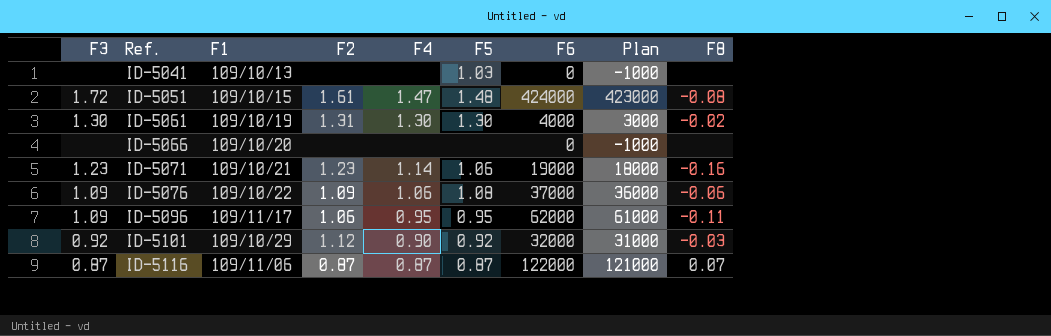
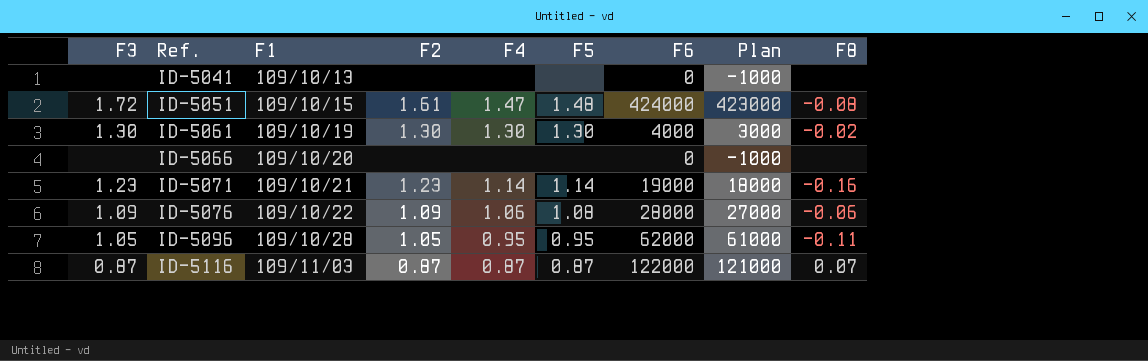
row ID-5101: 0.92 | 109/10/29 | 1.12 | 0.90 | 0.92 | 32000 | 31000 | -0.03 -> none
ID-5041 | F5: 1.03 -> none
ID-5061 | F2: 1.31 -> 1.30
ID-5071 | F5: 1.06 -> 1.14
ID-5076 | F6: 37000 -> 28000
ID-5076 | Plan: 36000 -> 27000
ID-5096 | F3: 1.09 -> 1.05
ID-5096 | F1: 109/11/17 -> 109/10/28
ID-5096 | F2: 1.06 -> 1.05
ID-5116 | F1: 109/11/06 -> 109/11/03

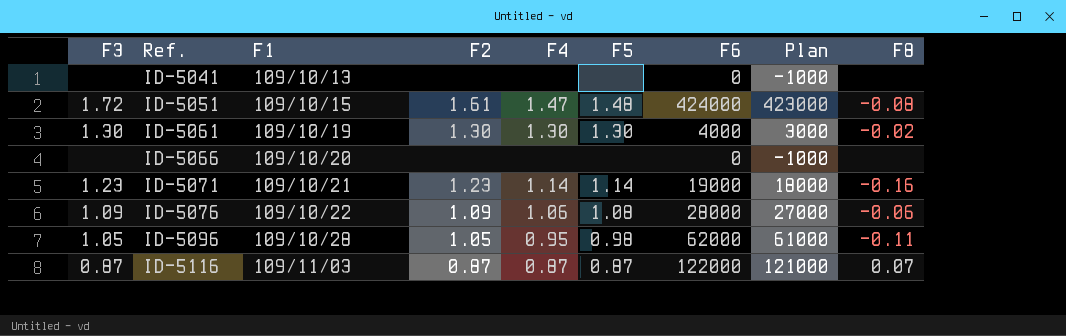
ID-5096 | F5: 0.95 -> 0.98

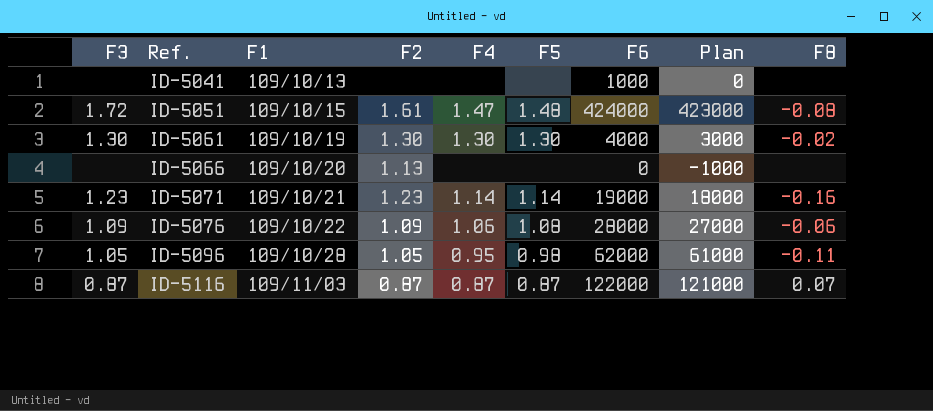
ID-5041 | F6: 0 -> 1000
ID-5041 | Plan: -1000 -> 0
ID-5066 | F2: none -> 1.13

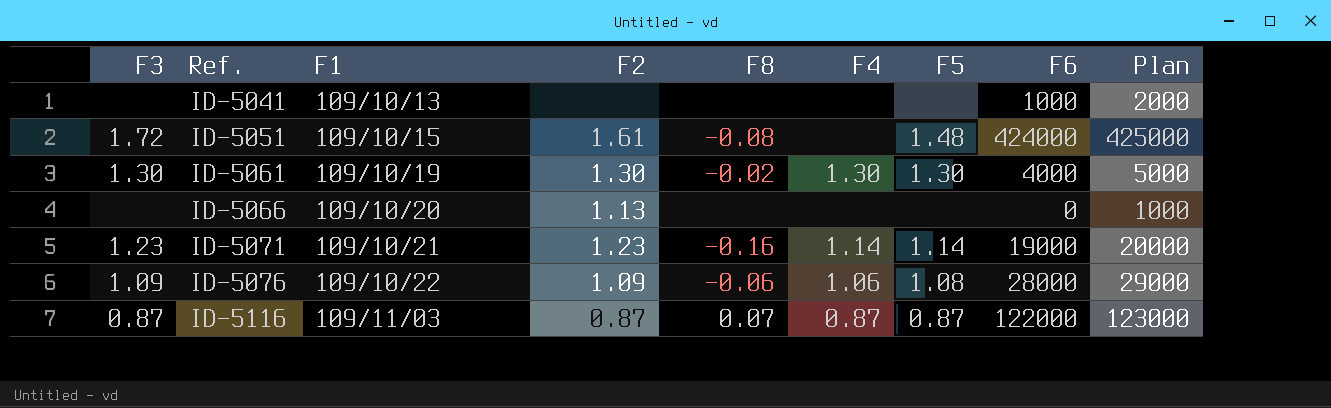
column F8 | position: 9 -> 5
column Plan | formula: [F6] - 1000 -> [F6] + 1000
row ID-5096: 1.05 | 109/10/28 | 1.05 | 0.95 | 0.98 | 62000 | 61000 | -0.11 -> none
ID-5051 | F4: 1.47 -> none

